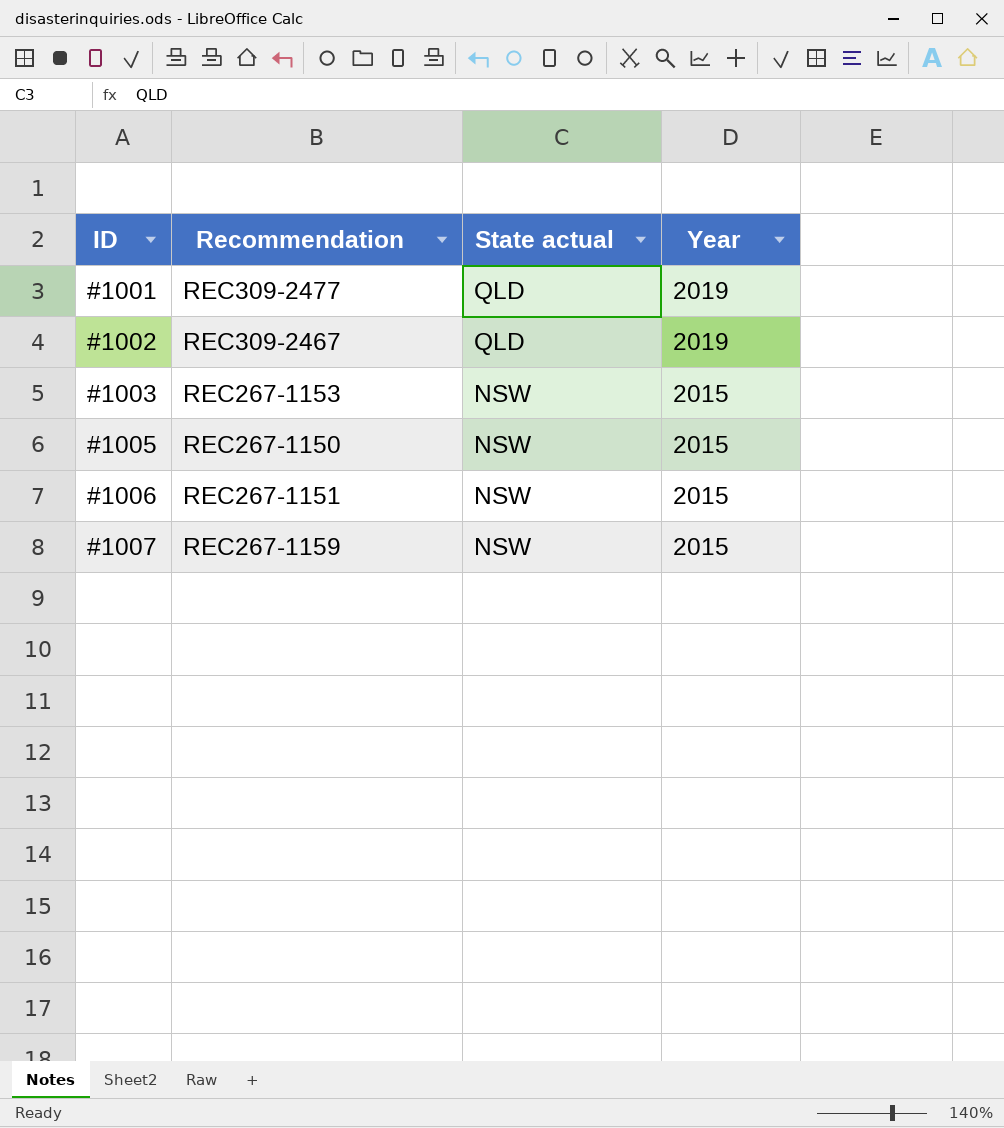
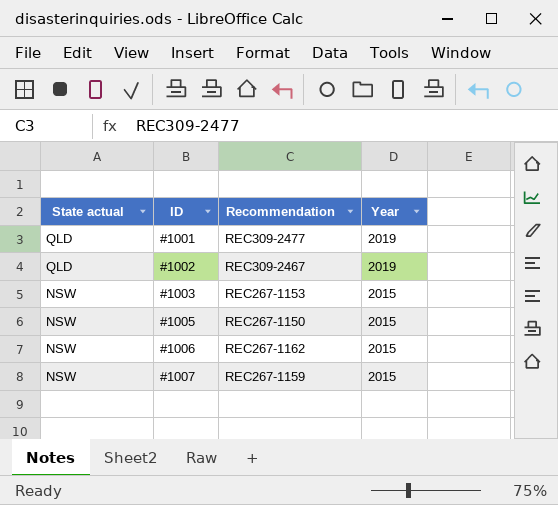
column State actual | position: 3 -> 1
#1006 | Recommendation: REC267-1151 -> REC267-1162

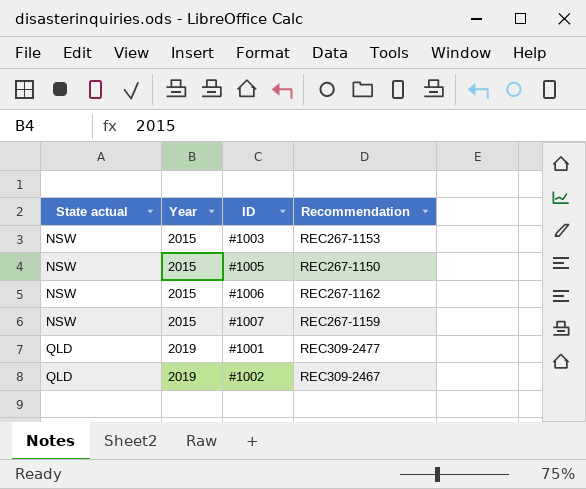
row order: State actual descending -> State actual ascending
column Year | position: 4 -> 2

